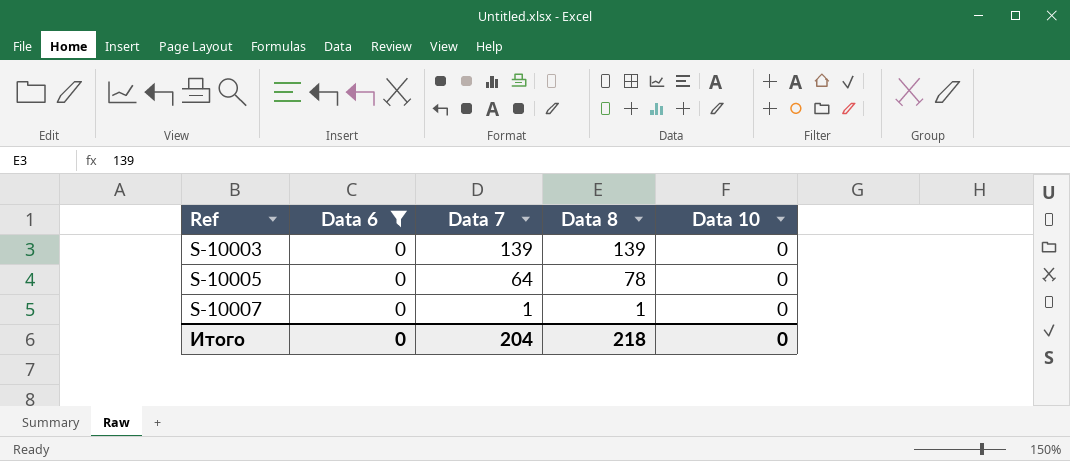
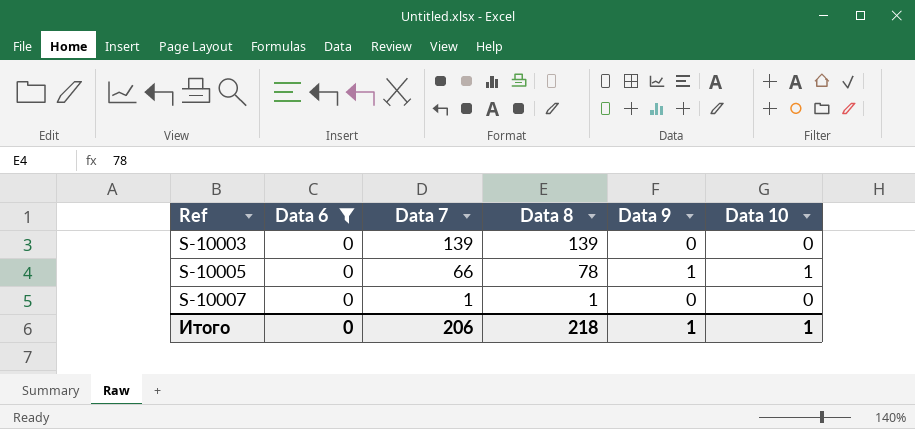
column Data 9 | position: none -> 5
S-10005 | Data 7: 64 -> 66
S-10005 | Data 10: 0 -> 1
Итого | Data 7: 204 -> 206
Итого | Data 10: 0 -> 1

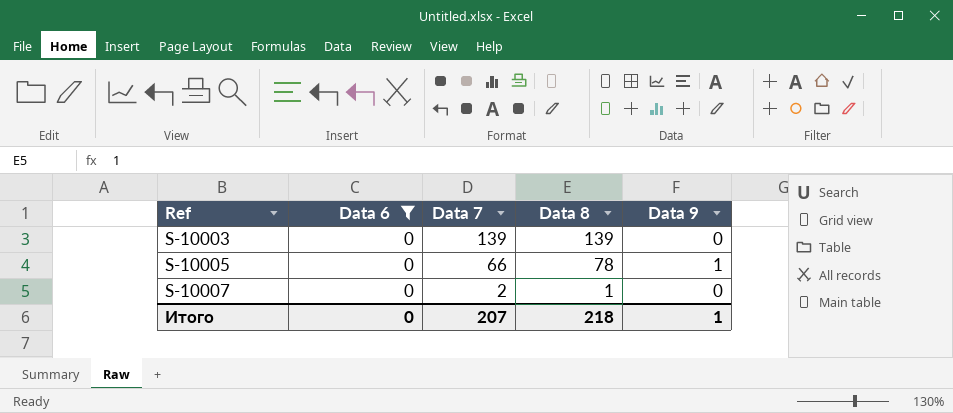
column Data 10 | position: 6 -> none
S-10007 | Data 7: 1 -> 2
Итого | Data 7: 206 -> 207

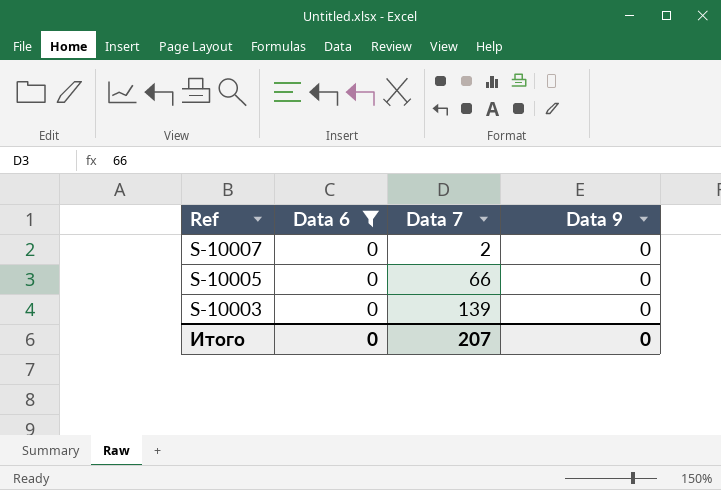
row order: Ref ascending -> Ref descending
column Data 8 | position: 4 -> none
S-10005 | Data 9: 1 -> 0
Итого | Data 9: 1 -> 0

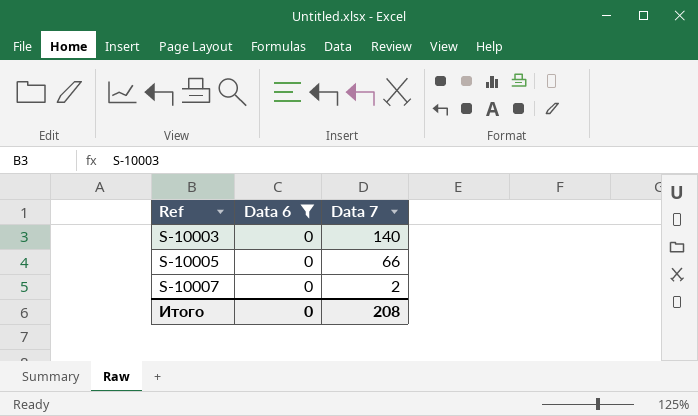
row order: Ref descending -> Ref ascending
column Data 9 | position: 4 -> none
S-10003 | Data 7: 139 -> 140
Итого | Data 7: 207 -> 208

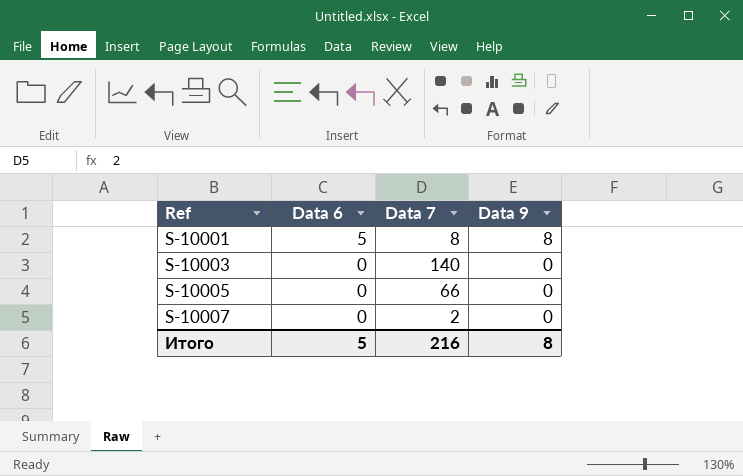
filter: Data 6 = 0 -> none
column Data 9 | position: none -> 4
Итого | Data 6: 0 -> 5
Итого | Data 7: 208 -> 216

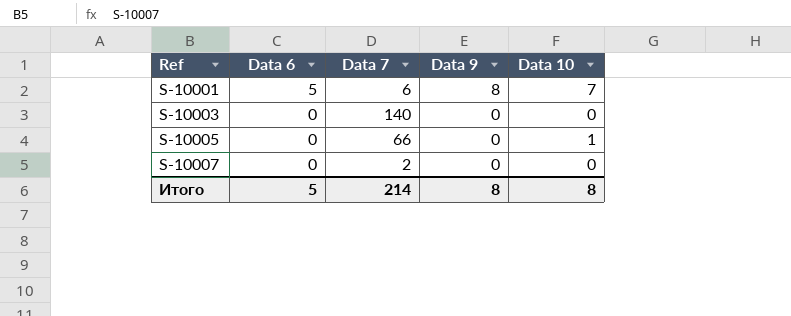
column Data 10 | position: none -> 5
S-10001 | Data 7: 8 -> 6
Итого | Data 7: 216 -> 214

